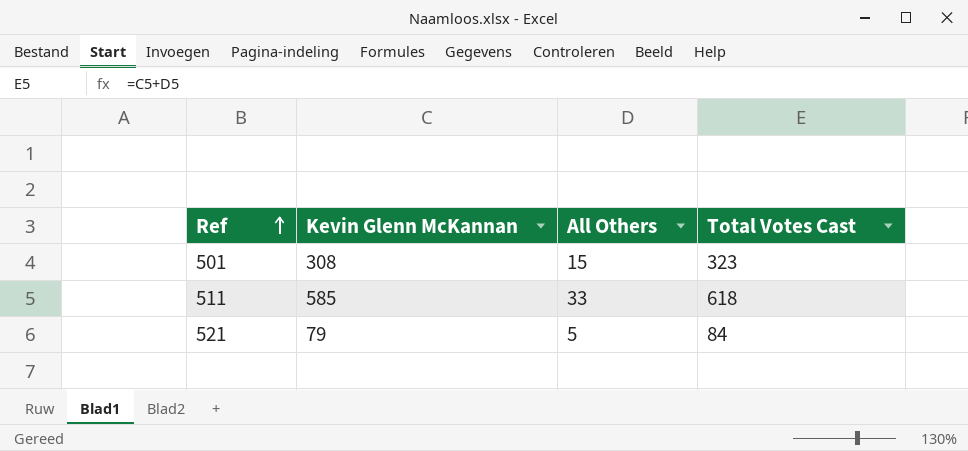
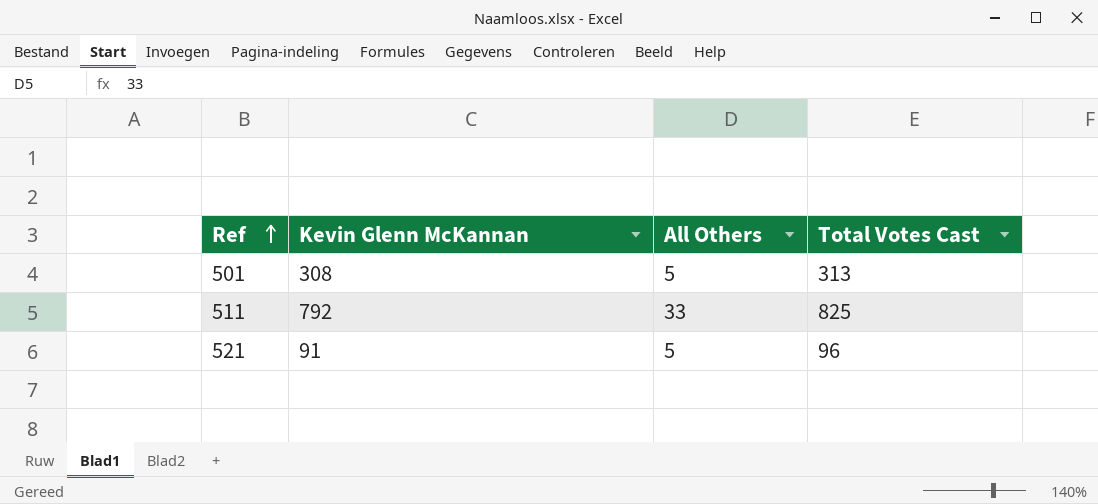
501 | All Others: 15 -> 5
501 | Total Votes Cast: 323 -> 313
511 | Kevin Glenn McKannan: 585 -> 792
511 | Total Votes Cast: 618 -> 825
521 | Kevin Glenn McKannan: 79 -> 91
521 | Total Votes Cast: 84 -> 96

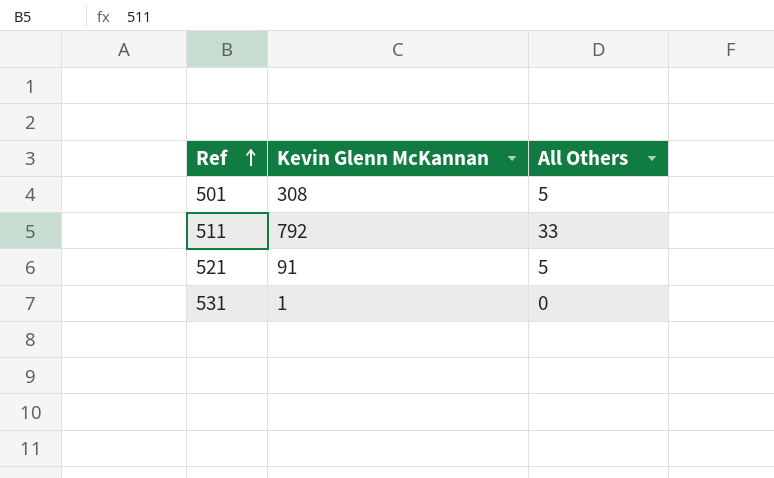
column Total Votes Cast | formula: [Kevin Glenn McKannan] + [All Others] -> none
row 531: none -> 1 | 0

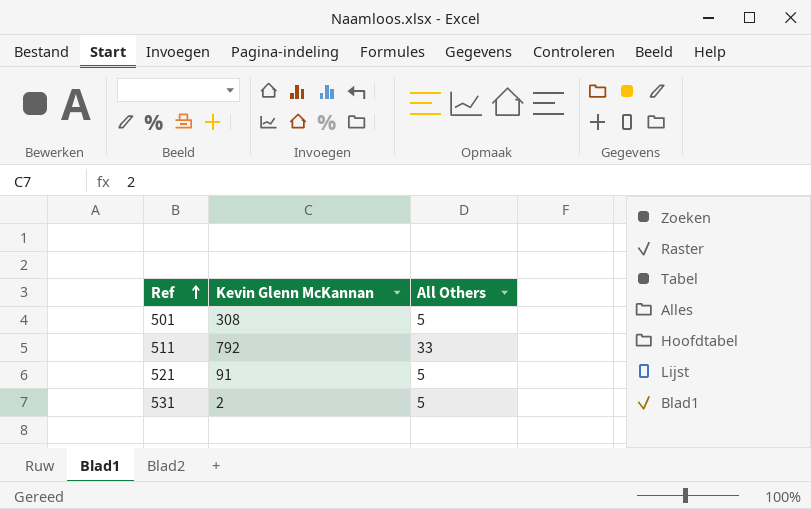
531 | Kevin Glenn McKannan: 1 -> 2
531 | All Others: 0 -> 5

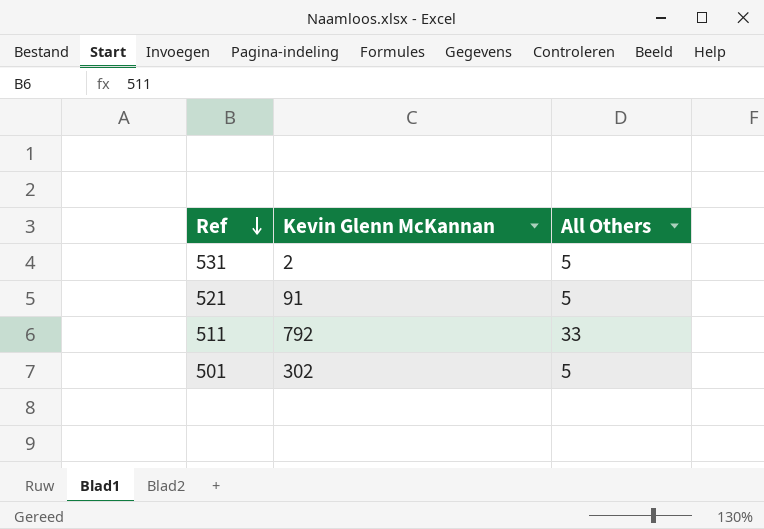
row order: Ref ascending -> Ref descending
501 | Kevin Glenn McKannan: 308 -> 302

